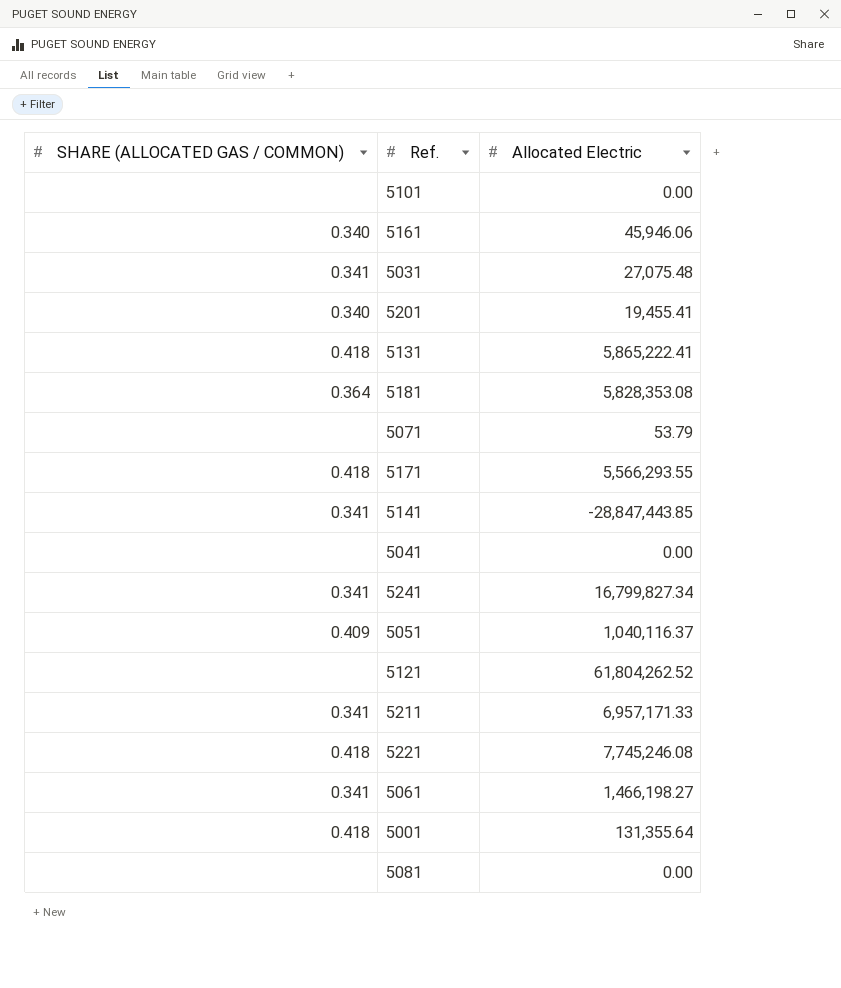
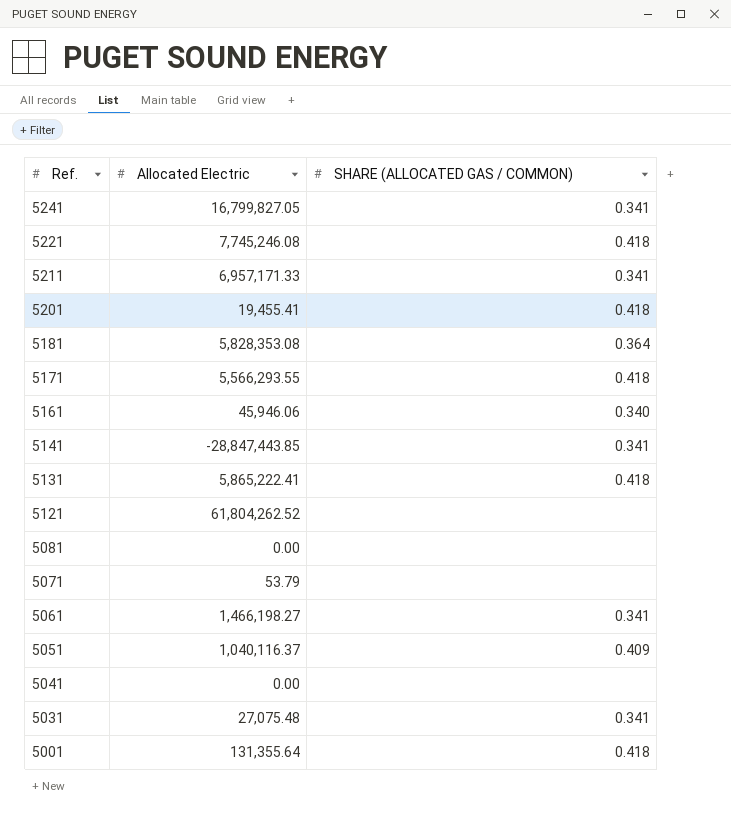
row order: none -> Ref. descending
column SHARE (ALLOCATED GAS / COMMON) | position: 1 -> 3
row 5101: none | 0.00 -> none
5241 | Allocated Electric: 16,799,827.34 -> 16,799,827.05
5201 | SHARE (ALLOCATED GAS / COMMON): 0.340 -> 0.418

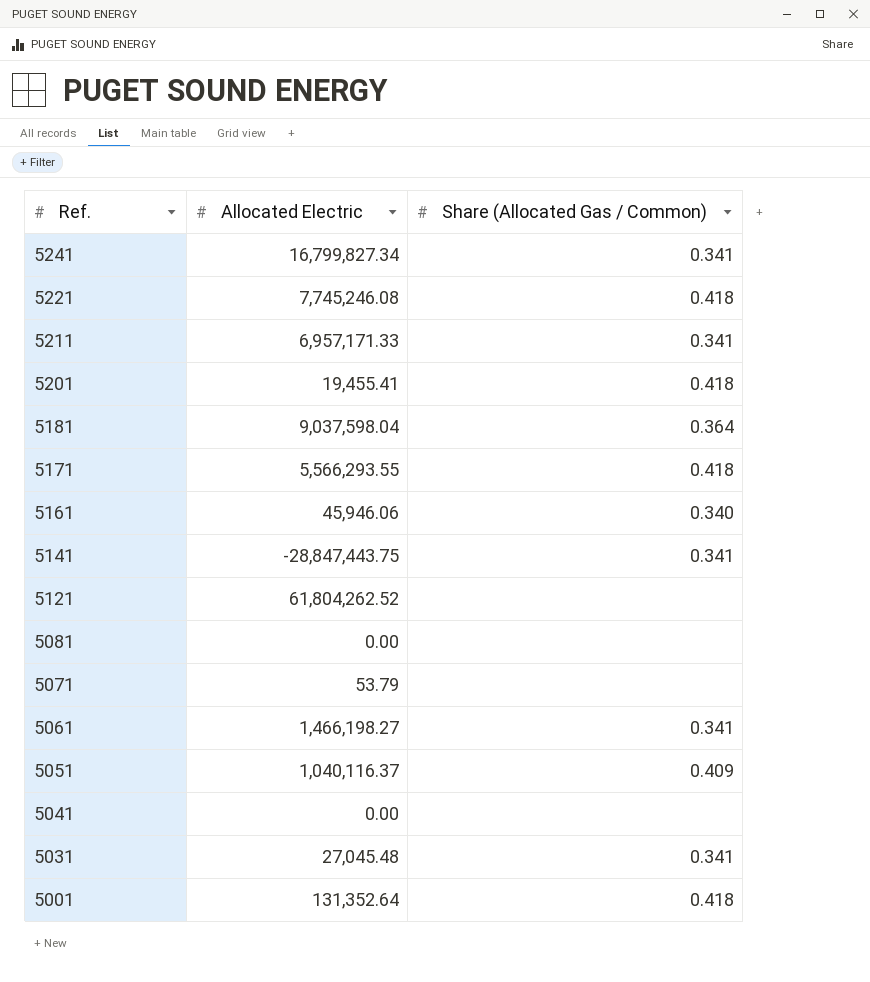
column name: SHARE (ALLOCATED GAS / COMMON) -> Share (Allocated Gas / Common)
row 5131: 5,865,222.41 | 0.418 -> none
5241 | Allocated Electric: 16,799,827.05 -> 16,799,827.34
5181 | Allocated Electric: 5,828,353.08 -> 9,037,598.04
5141 | Allocated Electric: -28,847,443.85 -> -28,847,443.75
5031 | Allocated Electric: 27,075.48 -> 27,045.48
5001 | Allocated Electric: 131,355.64 -> 131,352.64

